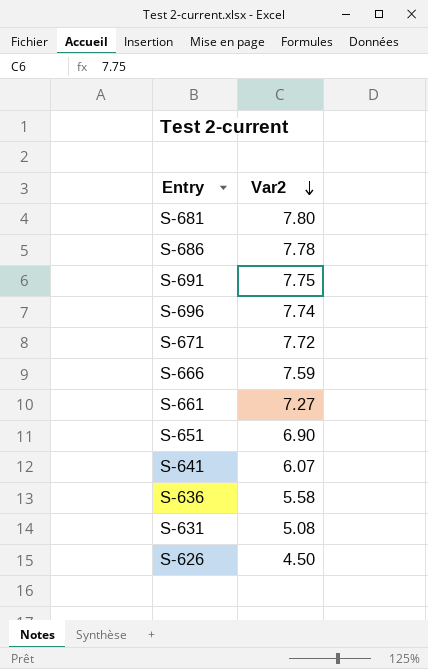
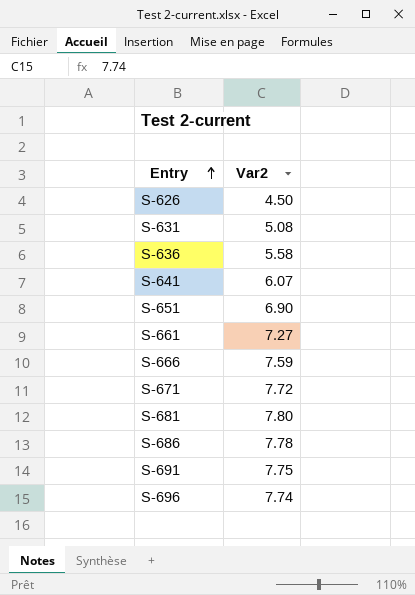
row order: Var2 descending -> Entry ascending

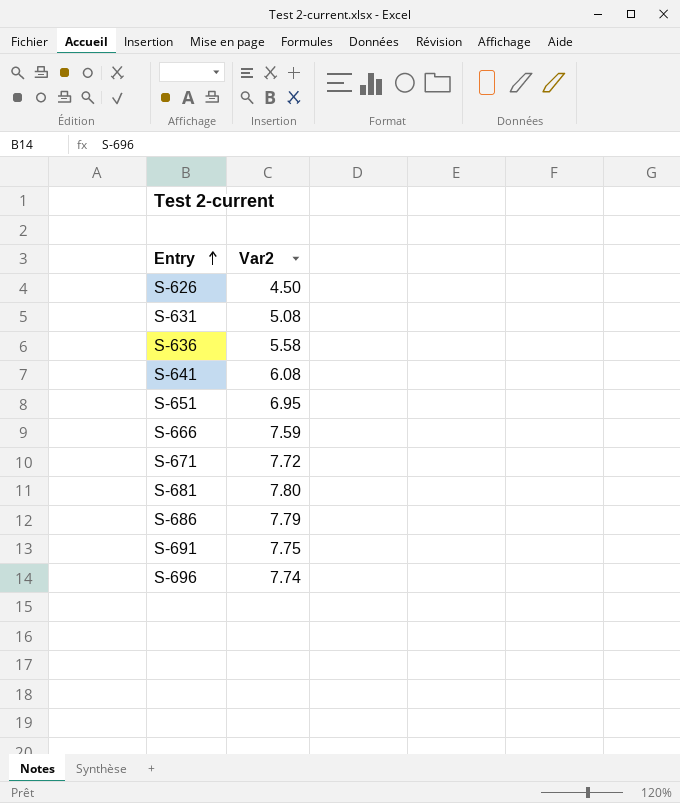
row S-661: 7.27 -> none
S-641 | Var2: 6.07 -> 6.08
S-651 | Var2: 6.90 -> 6.95
S-686 | Var2: 7.78 -> 7.79

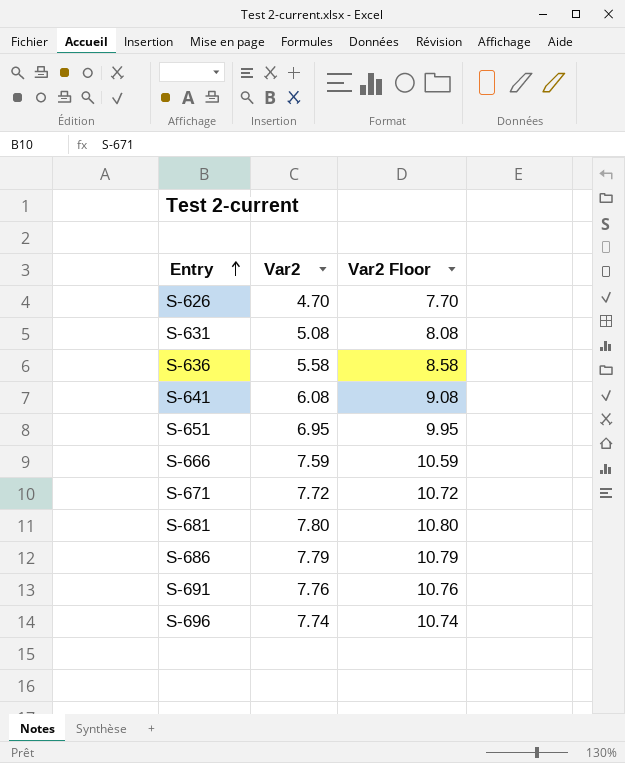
column Var2 Floor | formula: none -> [Var2] + 3
S-626 | Var2: 4.50 -> 4.70
S-691 | Var2: 7.75 -> 7.76

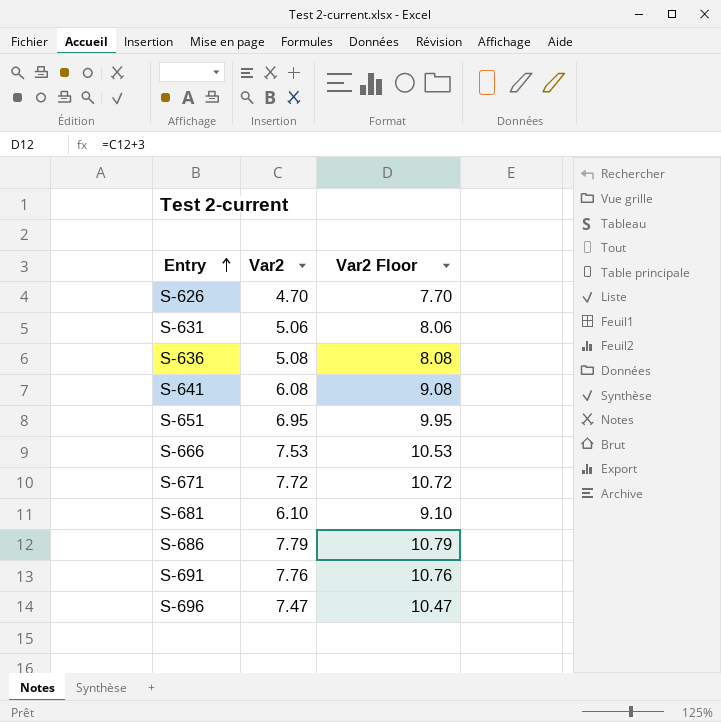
S-631 | Var2: 5.08 -> 5.06
S-631 | Var2 Floor: 8.08 -> 8.06
S-636 | Var2: 5.58 -> 5.08
S-636 | Var2 Floor: 8.58 -> 8.08
S-666 | Var2: 7.59 -> 7.53
S-666 | Var2 Floor: 10.59 -> 10.53
S-681 | Var2: 7.80 -> 6.10
S-681 | Var2 Floor: 10.80 -> 9.10
S-696 | Var2: 7.74 -> 7.47
S-696 | Var2 Floor: 10.74 -> 10.47

